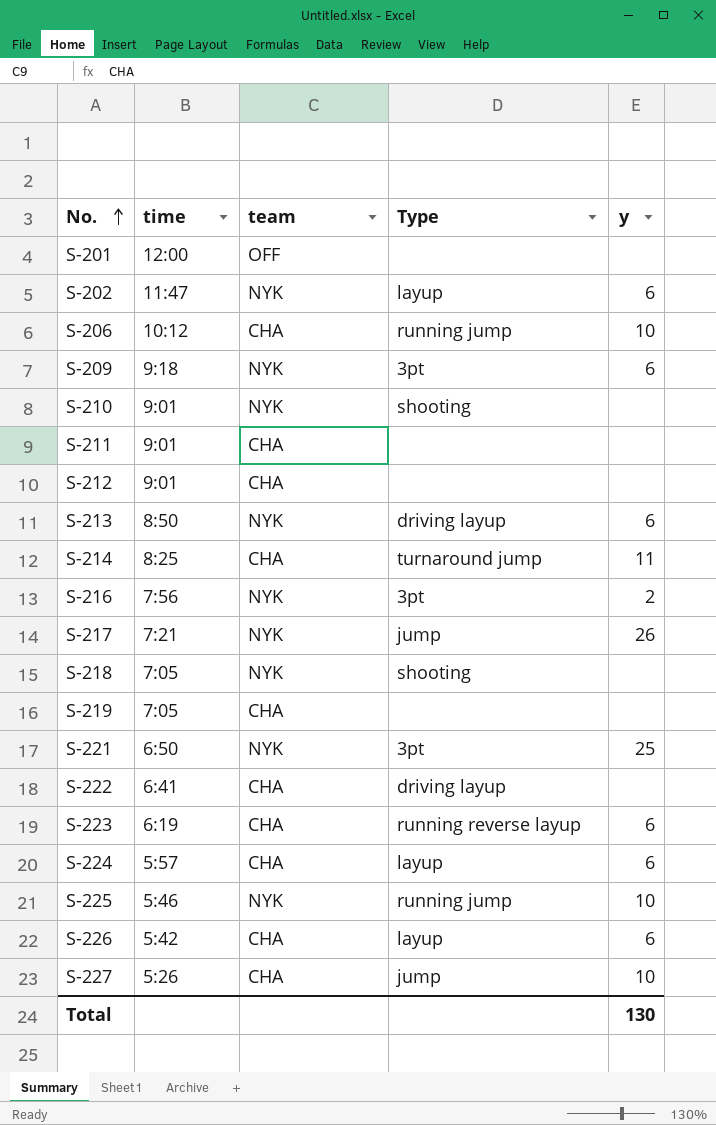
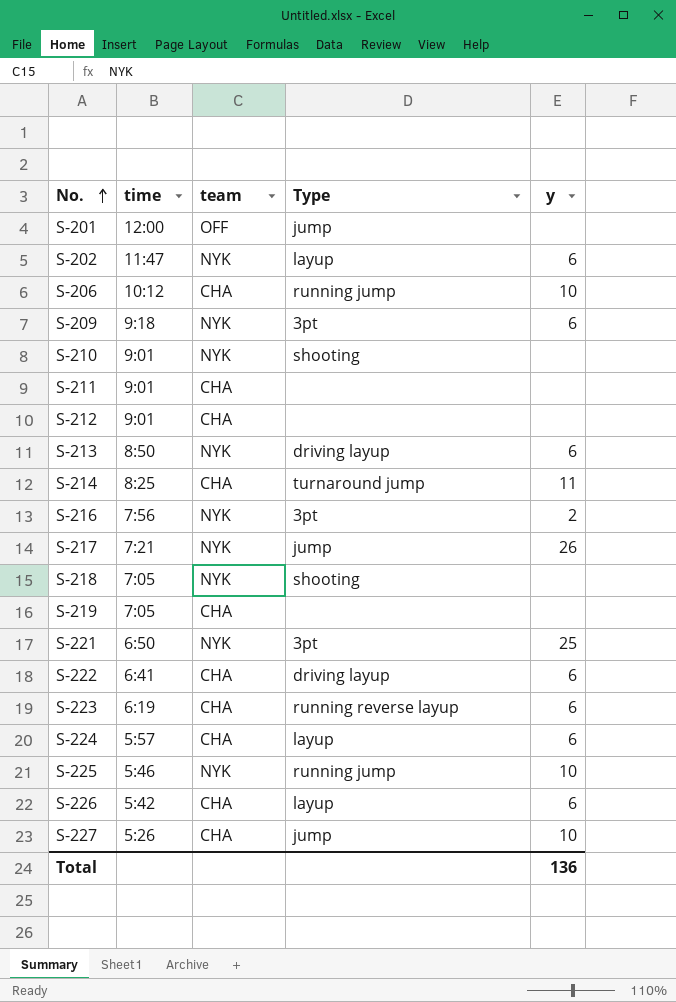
S-201 | Type: none -> jump
S-222 | y: none -> 6
Total | y: 130 -> 136

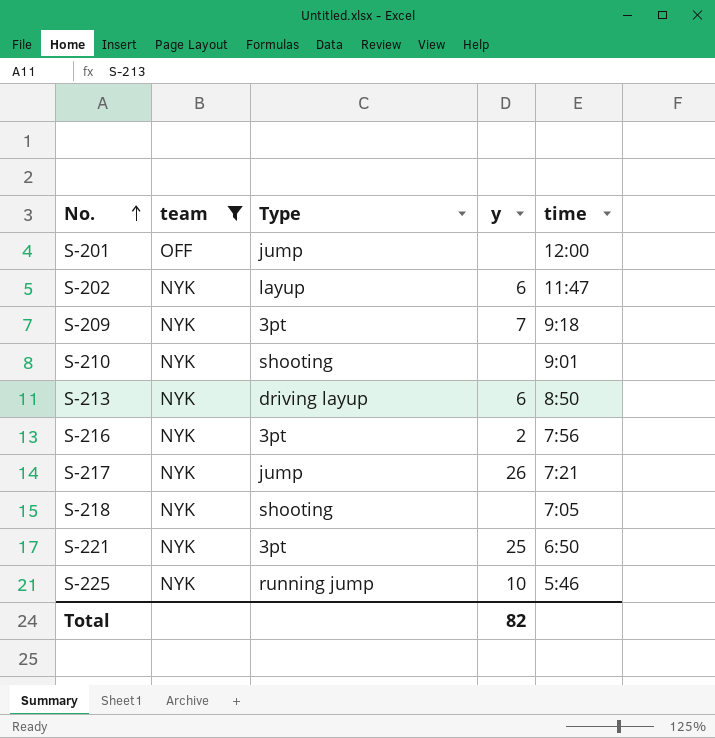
filter: none -> team != CHA
column time | position: 2 -> 5
S-209 | y: 6 -> 7
Total | y: 136 -> 82

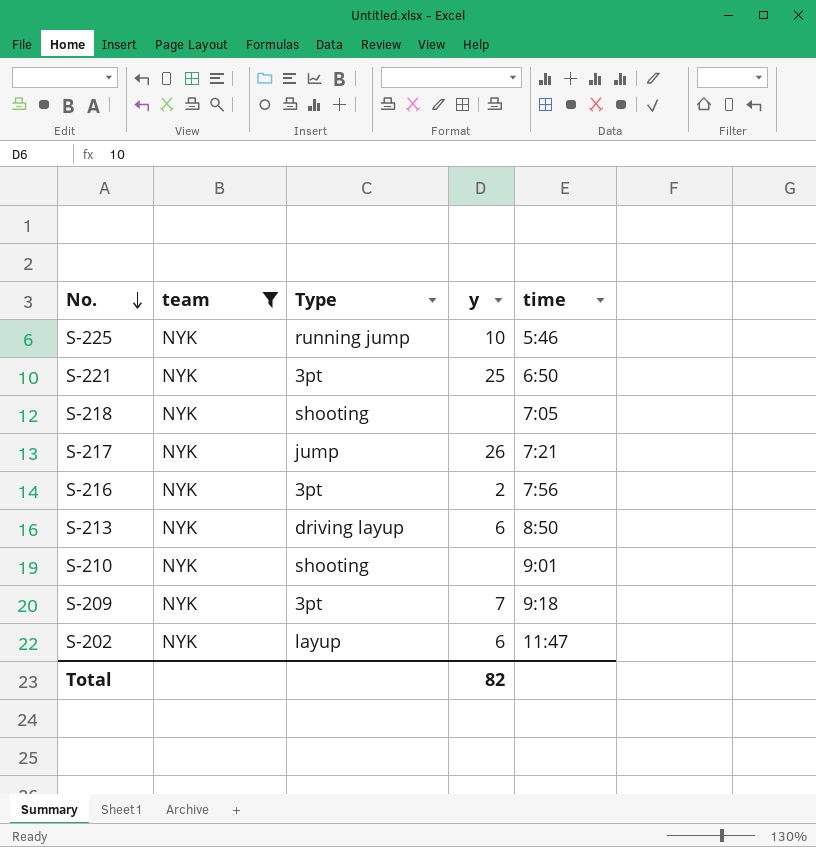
row order: No. ascending -> No. descending
row S-201: OFF | jump | none | 12:00 -> none

